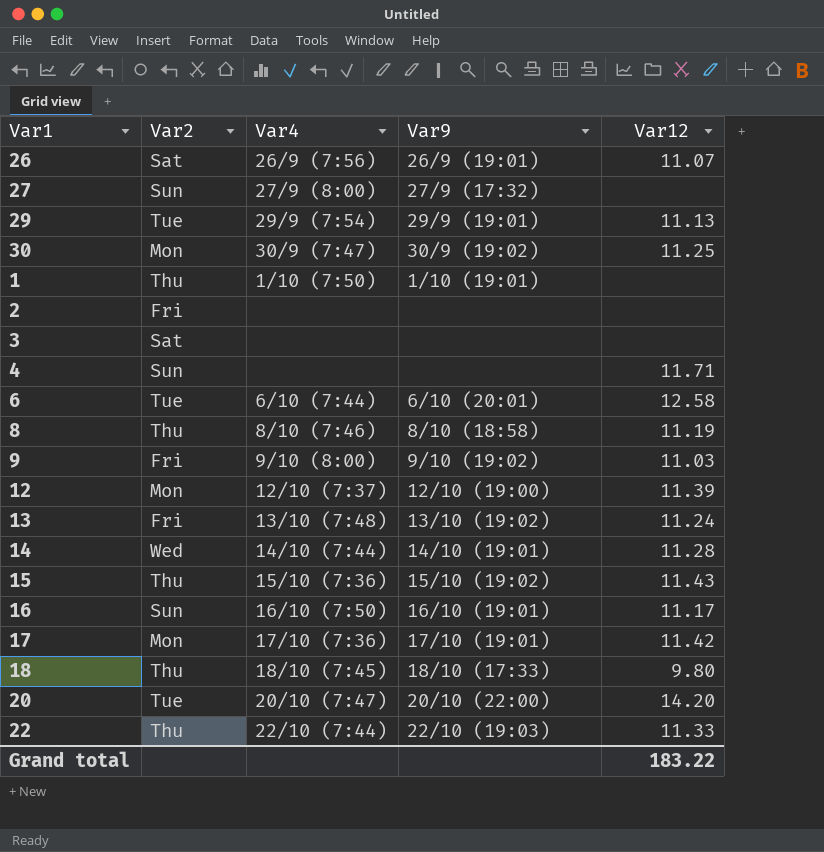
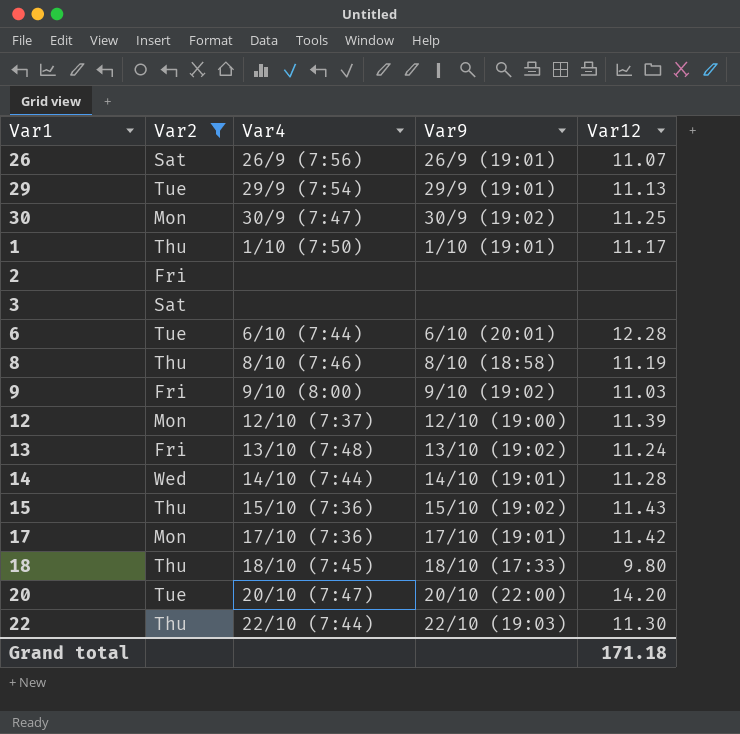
filter: none -> Var2 != Sun
1 | Var12: none -> 11.17
6 | Var12: 12.58 -> 12.28
22 | Var12: 11.33 -> 11.30
Grand total | Var12: 183.22 -> 171.18

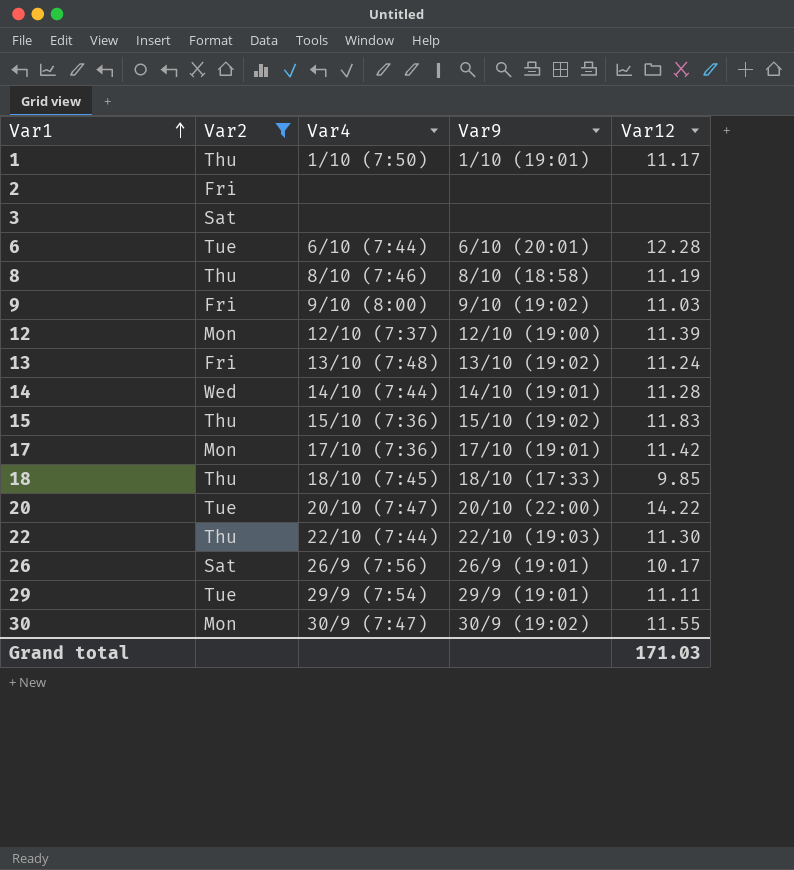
row order: none -> Var1 ascending
15 | Var12: 11.43 -> 11.83
18 | Var12: 9.80 -> 9.85
20 | Var12: 14.20 -> 14.22
26 | Var12: 11.07 -> 10.17
29 | Var12: 11.13 -> 11.11
30 | Var12: 11.25 -> 11.55
Grand total | Var12: 171.18 -> 171.03

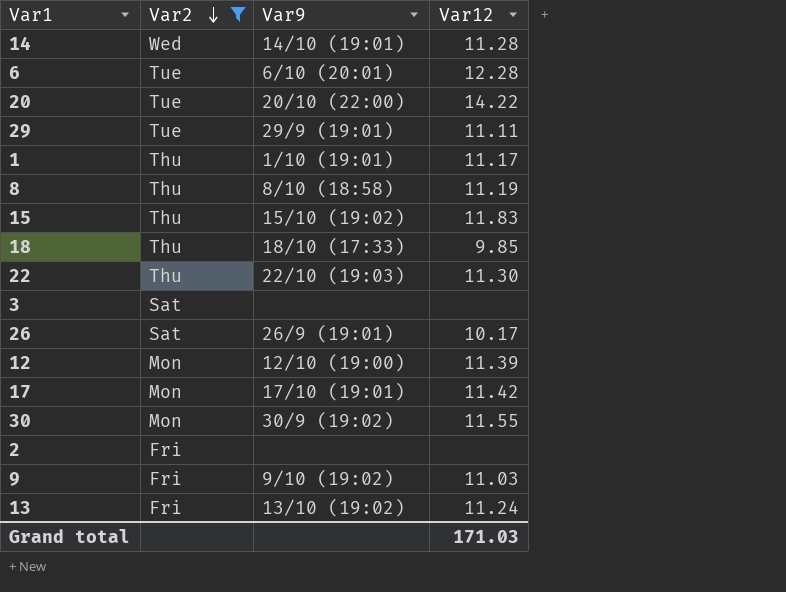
row order: Var1 ascending -> Var2 descending
column Var4 | position: 3 -> none

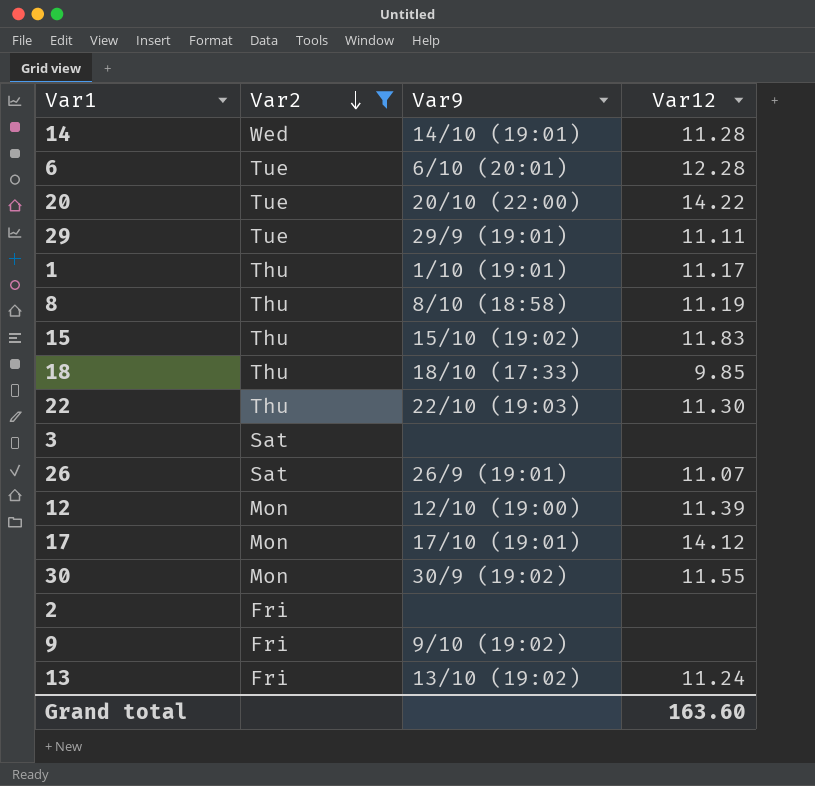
26 | Var12: 10.17 -> 11.07
17 | Var12: 11.42 -> 14.12
9 | Var12: 11.03 -> none
Grand total | Var12: 171.03 -> 163.60

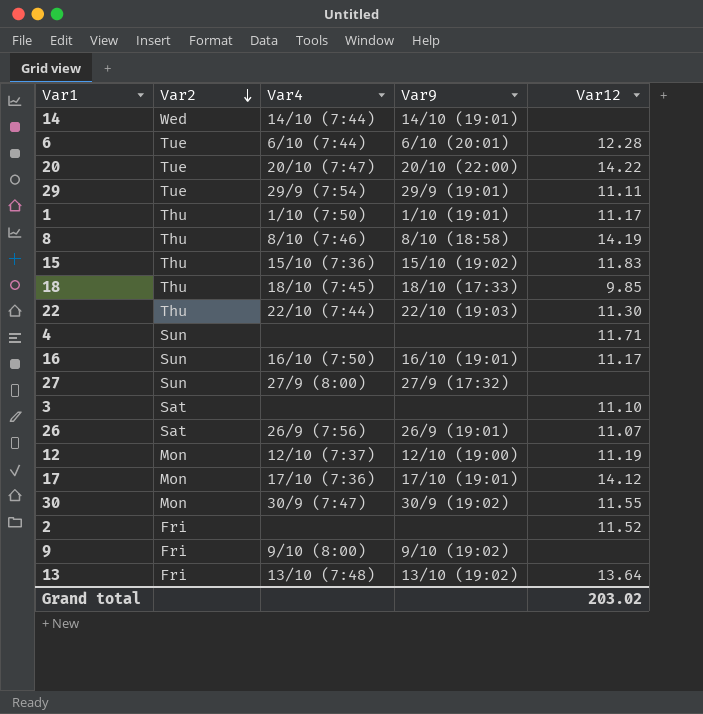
filter: Var2 != Sun -> none
column Var4 | position: none -> 3
14 | Var12: 11.28 -> none
8 | Var12: 11.19 -> 14.19
3 | Var12: none -> 11.10
12 | Var12: 11.39 -> 11.19
2 | Var12: none -> 11.52
13 | Var12: 11.24 -> 13.64
Grand total | Var12: 163.60 -> 203.02

